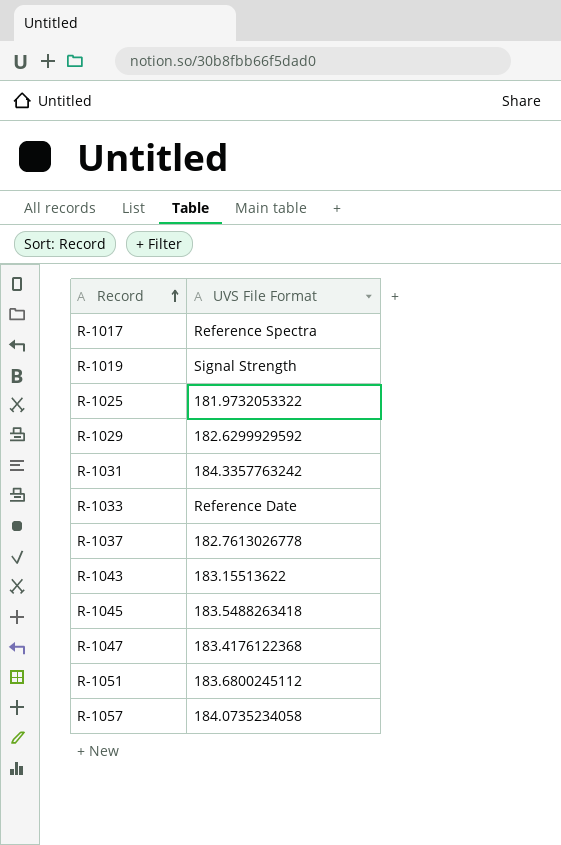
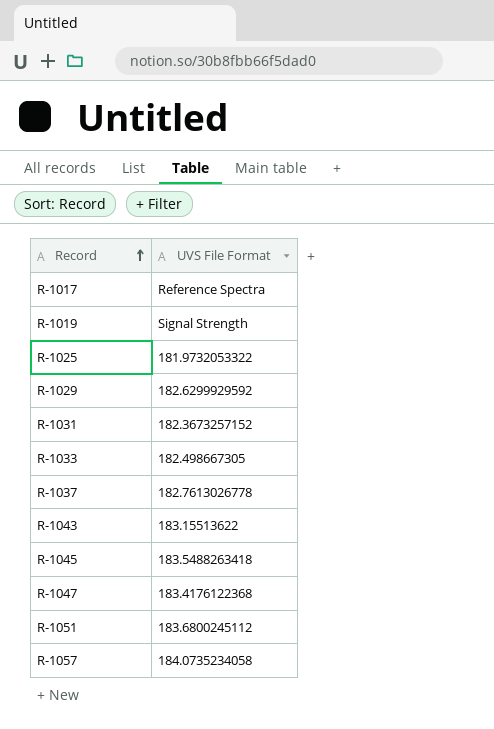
R-1031 | UVS File Format: 184.3357763242 -> 182.3673257152
R-1033 | UVS File Format: Reference Date -> 182.498667305

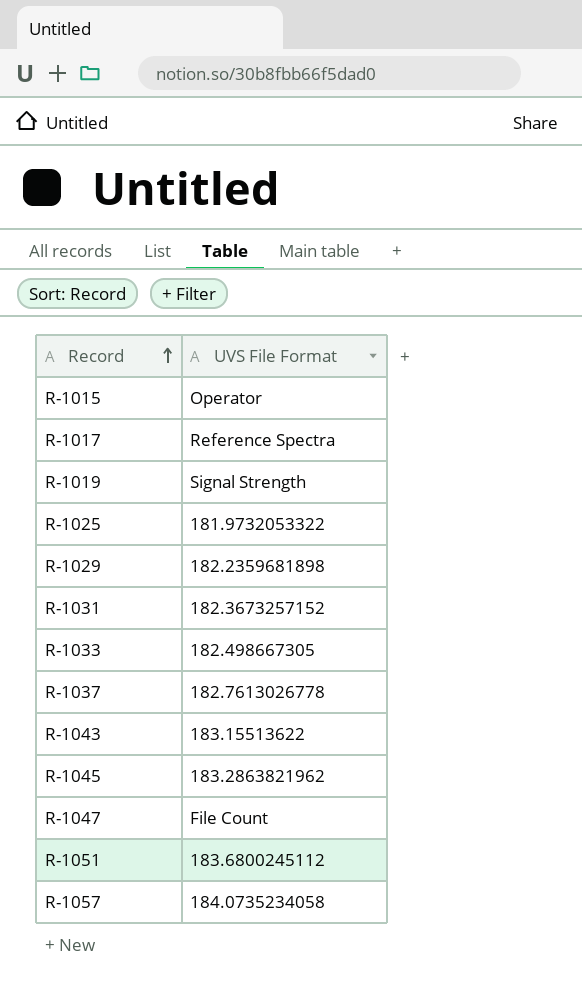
row R-1015: none -> Operator
R-1029 | UVS File Format: 182.6299929592 -> 182.2359681898
R-1045 | UVS File Format: 183.5488263418 -> 183.2863821962
R-1047 | UVS File Format: 183.4176122368 -> File Count

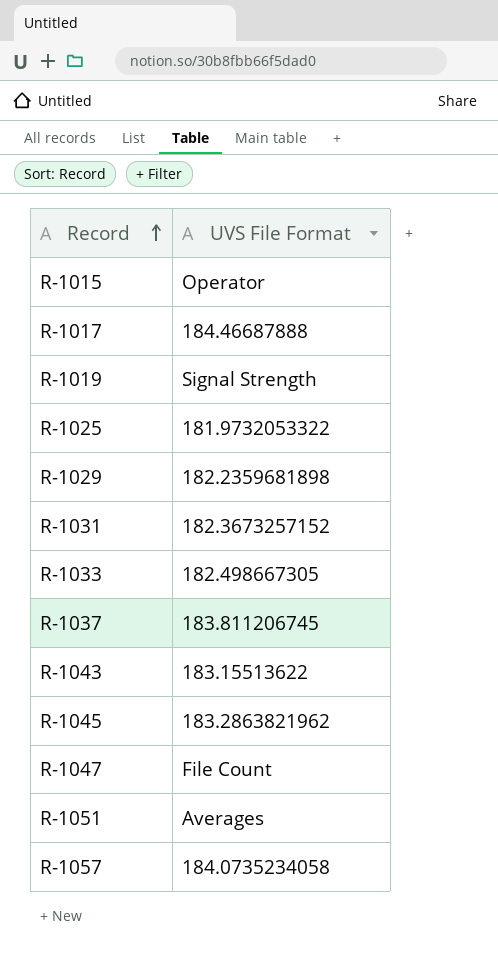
R-1017 | UVS File Format: Reference Spectra -> 184.46687888
R-1037 | UVS File Format: 182.7613026778 -> 183.811206745
R-1051 | UVS File Format: 183.6800245112 -> Averages

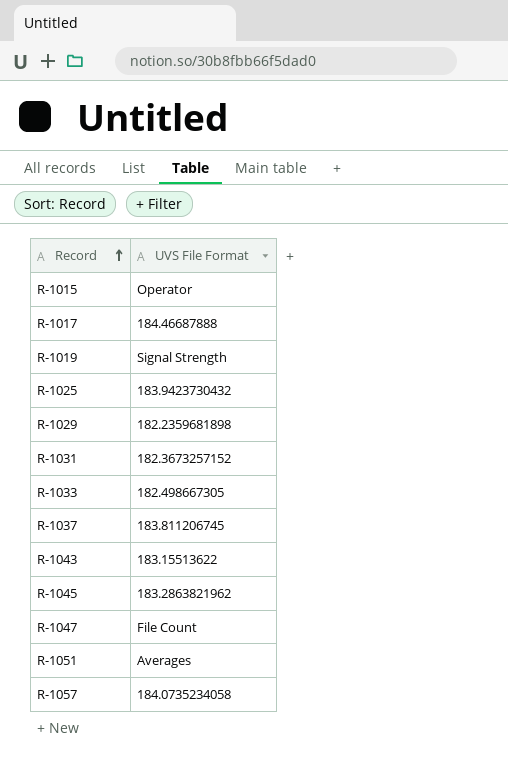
R-1025 | UVS File Format: 181.9732053322 -> 183.9423730432

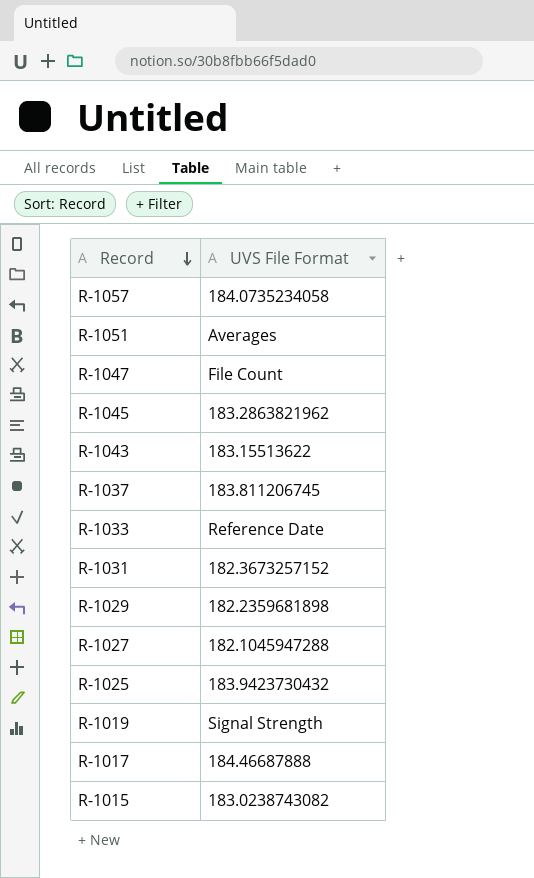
row order: Record ascending -> Record descending
R-1033 | UVS File Format: 182.498667305 -> Reference Date
row R-1027: none -> 182.1045947288
R-1015 | UVS File Format: Operator -> 183.0238743082

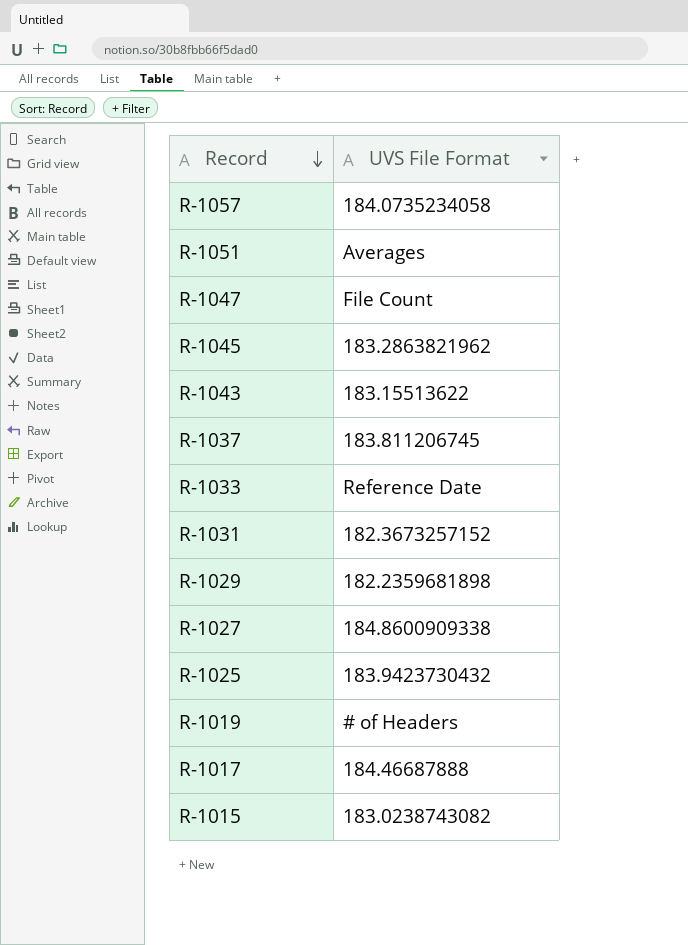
R-1027 | UVS File Format: 182.1045947288 -> 184.8600909338
R-1019 | UVS File Format: Signal Strength -> # of Headers

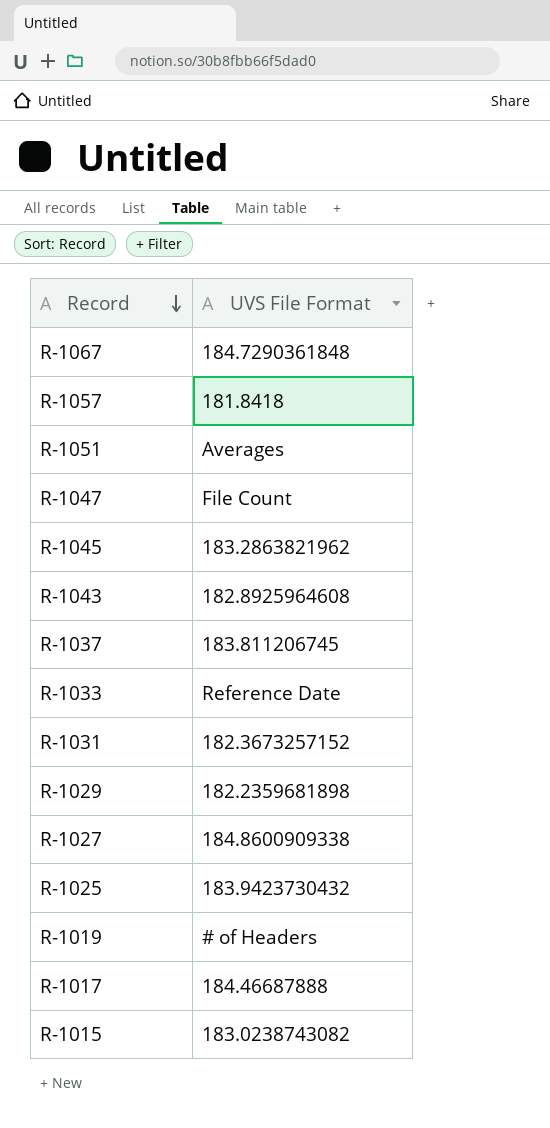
row R-1067: none -> 184.7290361848
R-1057 | UVS File Format: 184.0735234058 -> 181.8418
R-1043 | UVS File Format: 183.15513622 -> 182.8925964608

